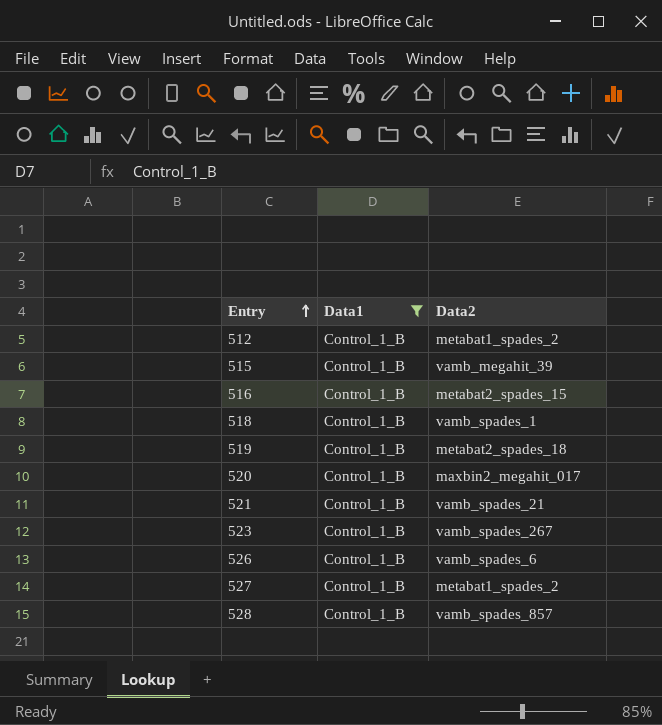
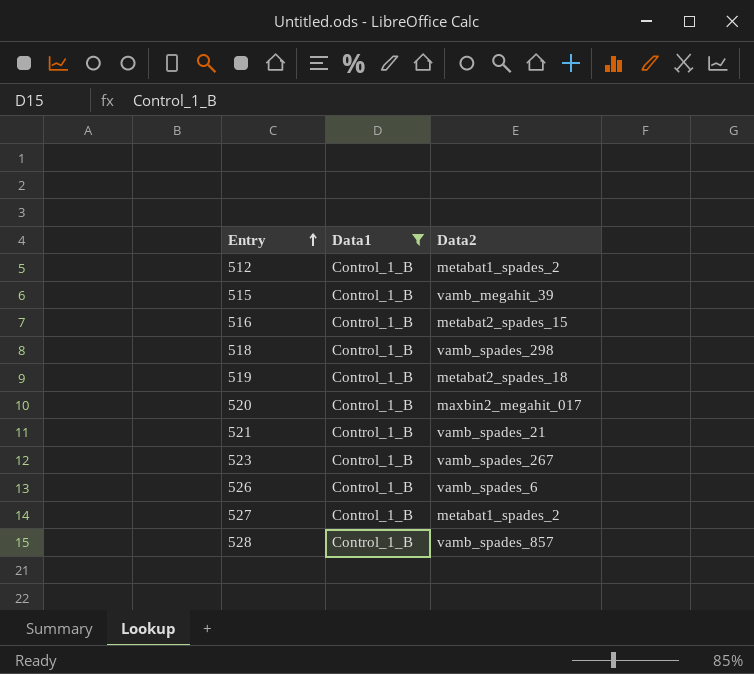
518 | Data2: vamb_spades_1 -> vamb_spades_298

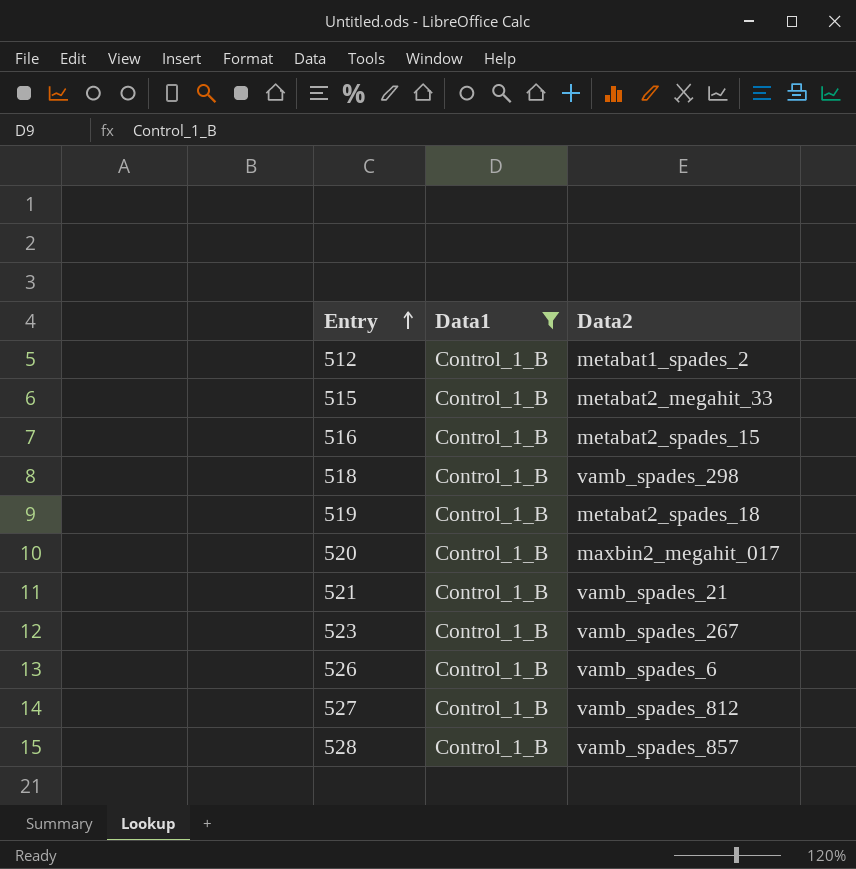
515 | Data2: vamb_megahit_39 -> metabat2_megahit_33
527 | Data2: metabat1_spades_2 -> vamb_spades_812

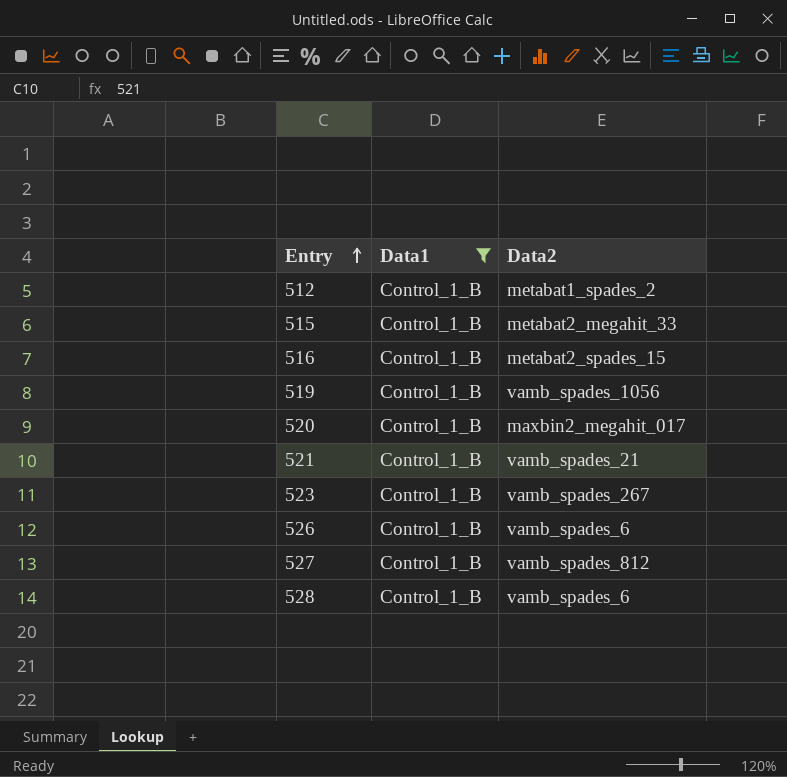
row 518: Control_1_B | vamb_spades_298 -> none
519 | Data2: metabat2_spades_18 -> vamb_spades_1056
528 | Data2: vamb_spades_857 -> vamb_spades_6

